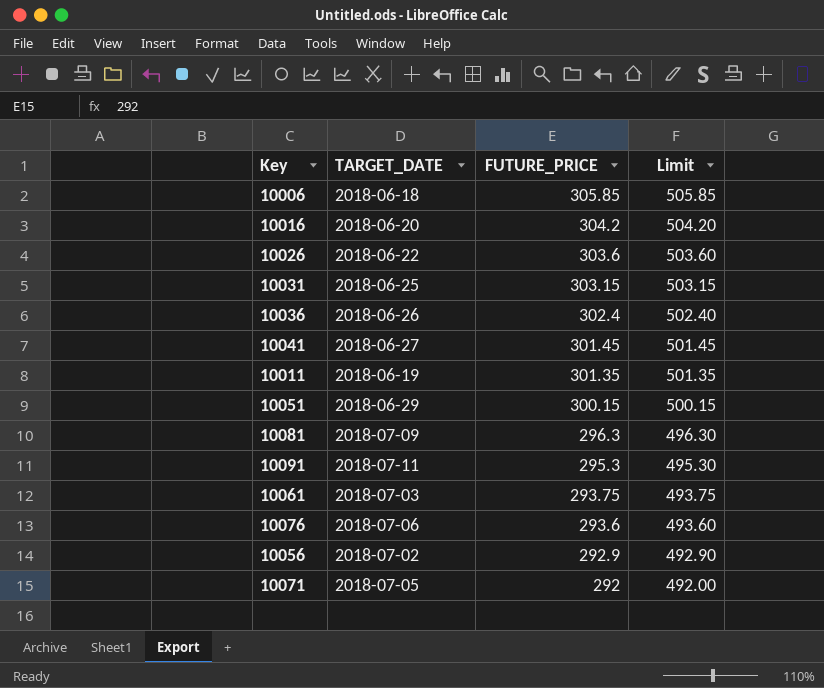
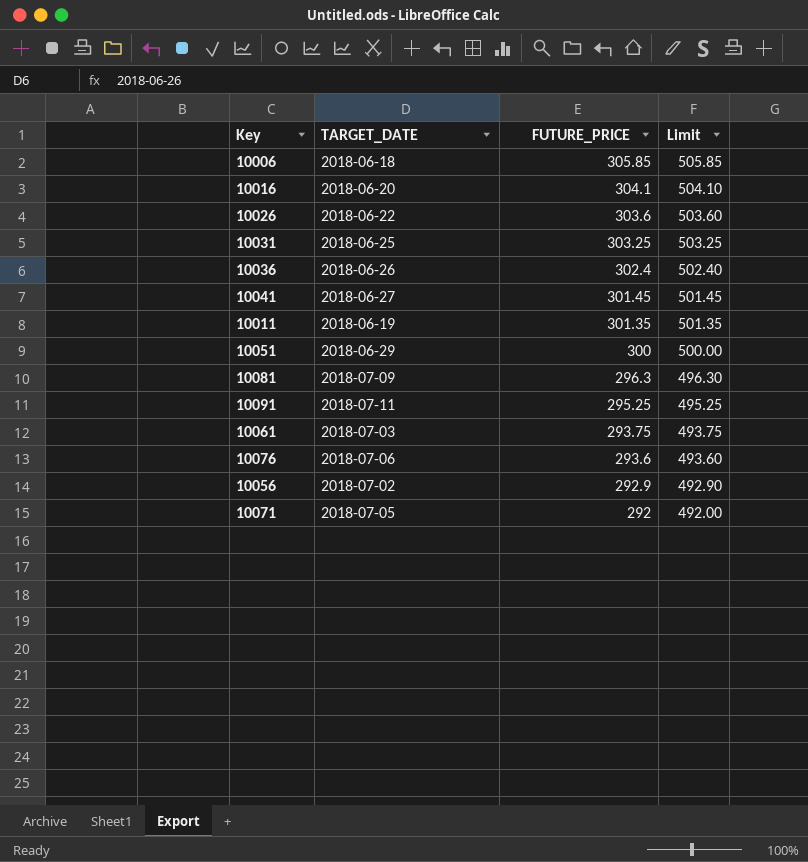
10016 | FUTURE_PRICE: 304.2 -> 304.1
10016 | Limit: 504.20 -> 504.10
10031 | FUTURE_PRICE: 303.15 -> 303.25
10031 | Limit: 503.15 -> 503.25
10051 | FUTURE_PRICE: 300.15 -> 300
10051 | Limit: 500.15 -> 500.00
10091 | FUTURE_PRICE: 295.3 -> 295.25
10091 | Limit: 495.30 -> 495.25

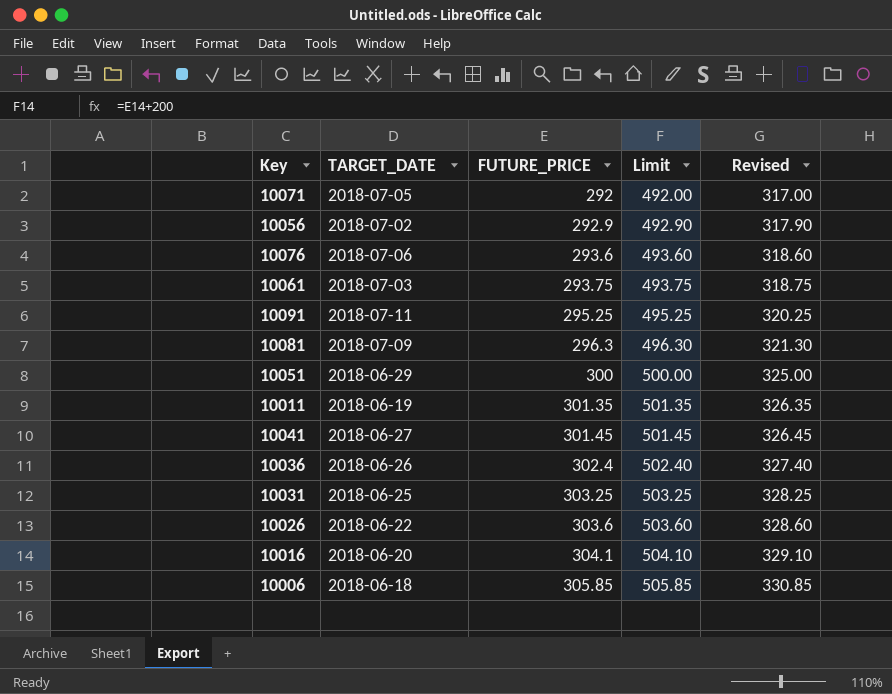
row order: FUTURE_PRICE descending -> FUTURE_PRICE ascending
column Revised | formula: none -> [FUTURE_PRICE] + 25

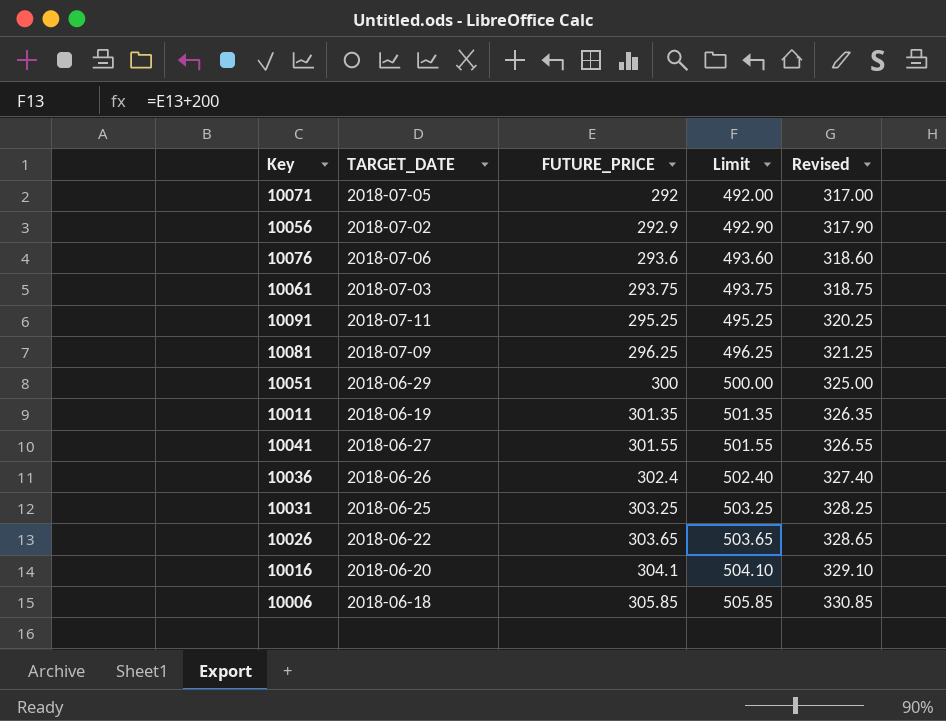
10081 | FUTURE_PRICE: 296.3 -> 296.25
10081 | Limit: 496.30 -> 496.25
10081 | Revised: 321.30 -> 321.25
10041 | FUTURE_PRICE: 301.45 -> 301.55
10041 | Limit: 501.45 -> 501.55
10041 | Revised: 326.45 -> 326.55
10026 | FUTURE_PRICE: 303.6 -> 303.65
10026 | Limit: 503.60 -> 503.65
10026 | Revised: 328.60 -> 328.65

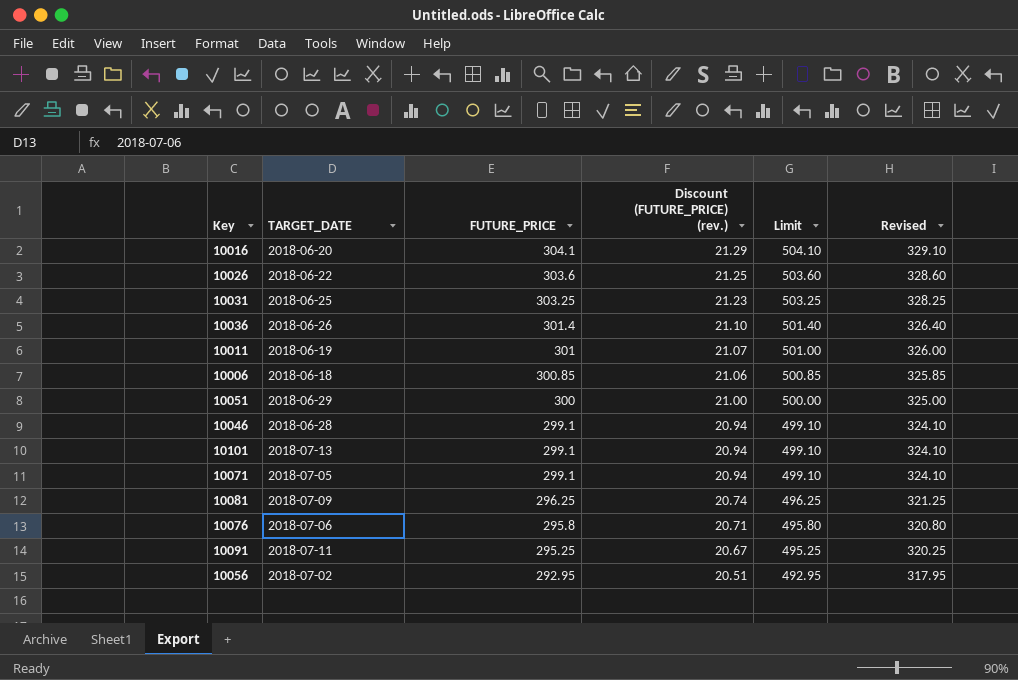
row order: FUTURE_PRICE ascending -> FUTURE_PRICE descending
column Discount (FUTURE_PRICE) (rev.) | formula: none -> [FUTURE_PRICE] * 0.07
row 10061: 2018-07-03 | 293.75 | 493.75 | 318.75 -> none
row 10041: 2018-06-27 | 301.55 | 501.55 | 326.55 -> none
10026 | FUTURE_PRICE: 303.65 -> 303.6
10026 | Limit: 503.65 -> 503.60
10026 | Revised: 328.65 -> 328.60
10036 | FUTURE_PRICE: 302.4 -> 301.4
10036 | Limit: 502.40 -> 501.40
10036 | Revised: 327.40 -> 326.40
10011 | FUTURE_PRICE: 301.35 -> 301
10011 | Limit: 501.35 -> 501.00
10011 | Revised: 326.35 -> 326.00
10006 | FUTURE_PRICE: 305.85 -> 300.85
10006 | Limit: 505.85 -> 500.85
10006 | Revised: 330.85 -> 325.85
row 10046: none -> 2018-06-28 | 299.1 | 20.94 | 499.10 | 324.10
row 10101: none -> 2018-07-13 | 299.1 | 20.94 | 499.10 | 324.10
10071 | FUTURE_PRICE: 292 -> 299.1
10071 | Limit: 492.00 -> 499.10
10071 | Revised: 317.00 -> 324.10
10076 | FUTURE_PRICE: 293.6 -> 295.8
10076 | Limit: 493.60 -> 495.80
10076 | Revised: 318.60 -> 320.80
10056 | FUTURE_PRICE: 292.9 -> 292.95
10056 | Limit: 492.90 -> 492.95
10056 | Revised: 317.90 -> 317.95

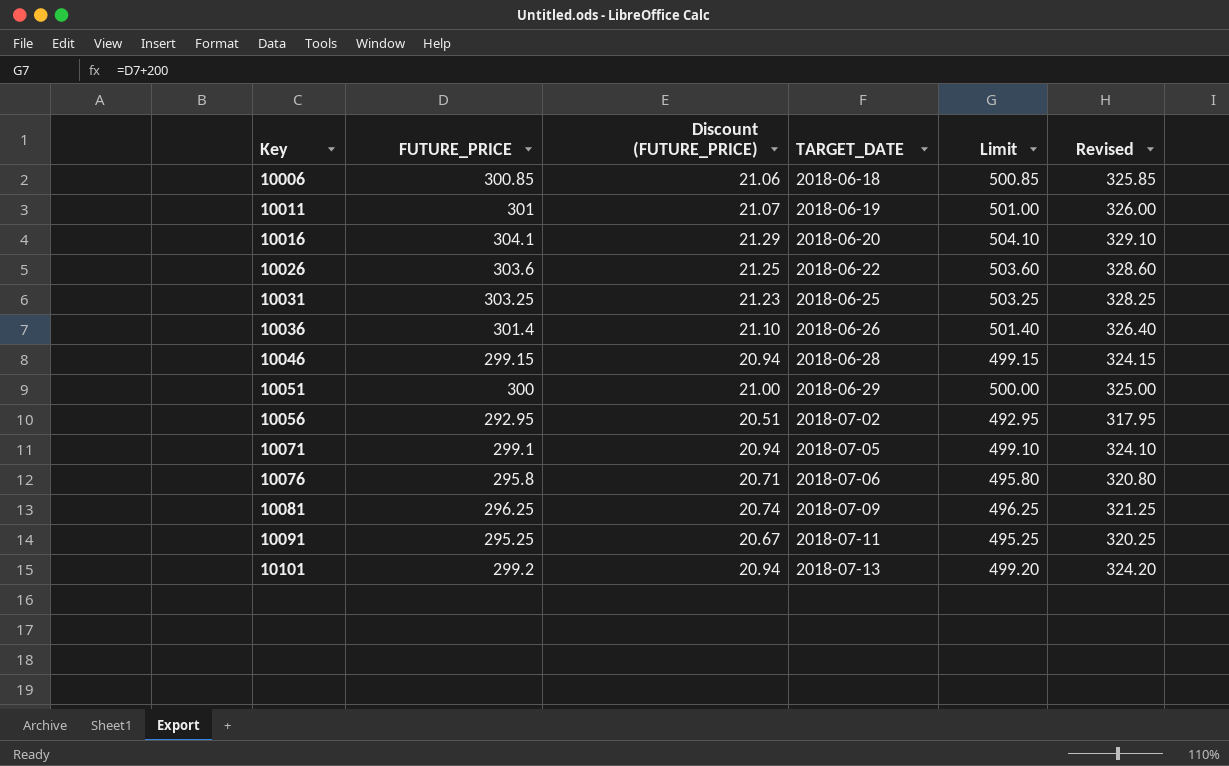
row order: FUTURE_PRICE descending -> Key ascending
column name: Discount (FUTURE_PRICE) (rev.) -> Discount (FUTURE_PRICE)
column TARGET_DATE | position: 2 -> 4
10046 | FUTURE_PRICE: 299.1 -> 299.15
10046 | Limit: 499.10 -> 499.15
10046 | Revised: 324.10 -> 324.15
10101 | FUTURE_PRICE: 299.1 -> 299.2
10101 | Limit: 499.10 -> 499.20
10101 | Revised: 324.10 -> 324.20

